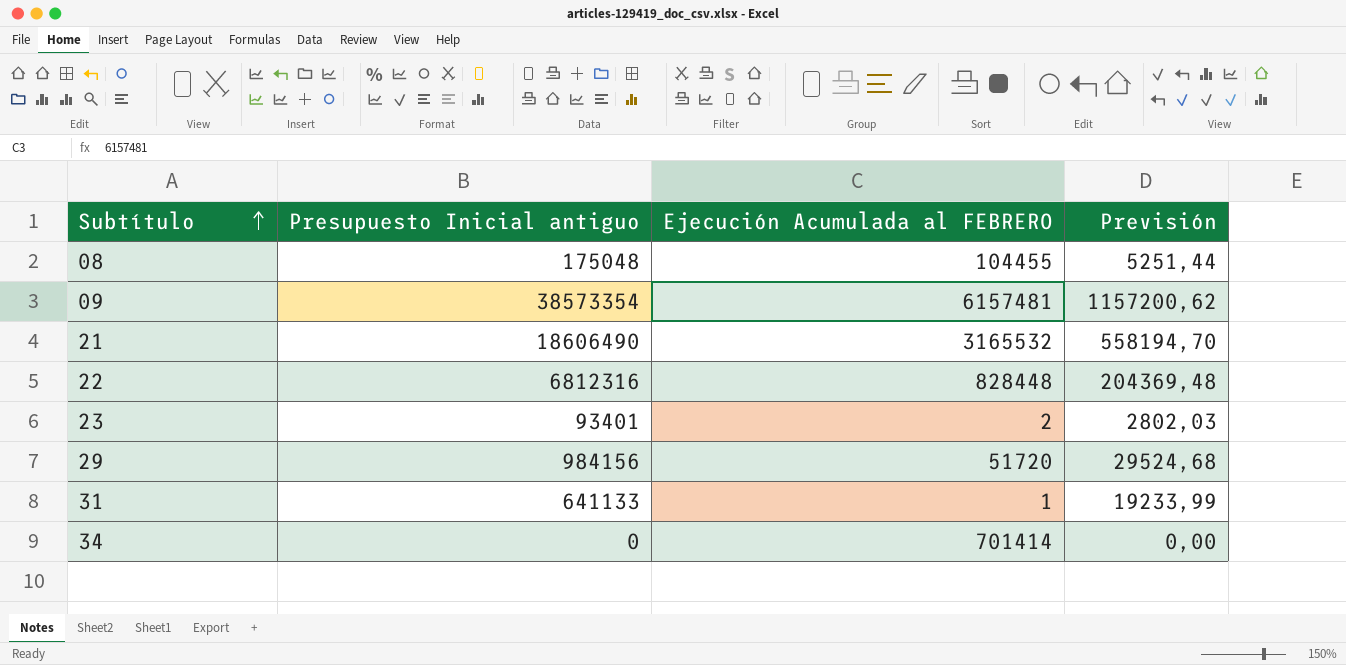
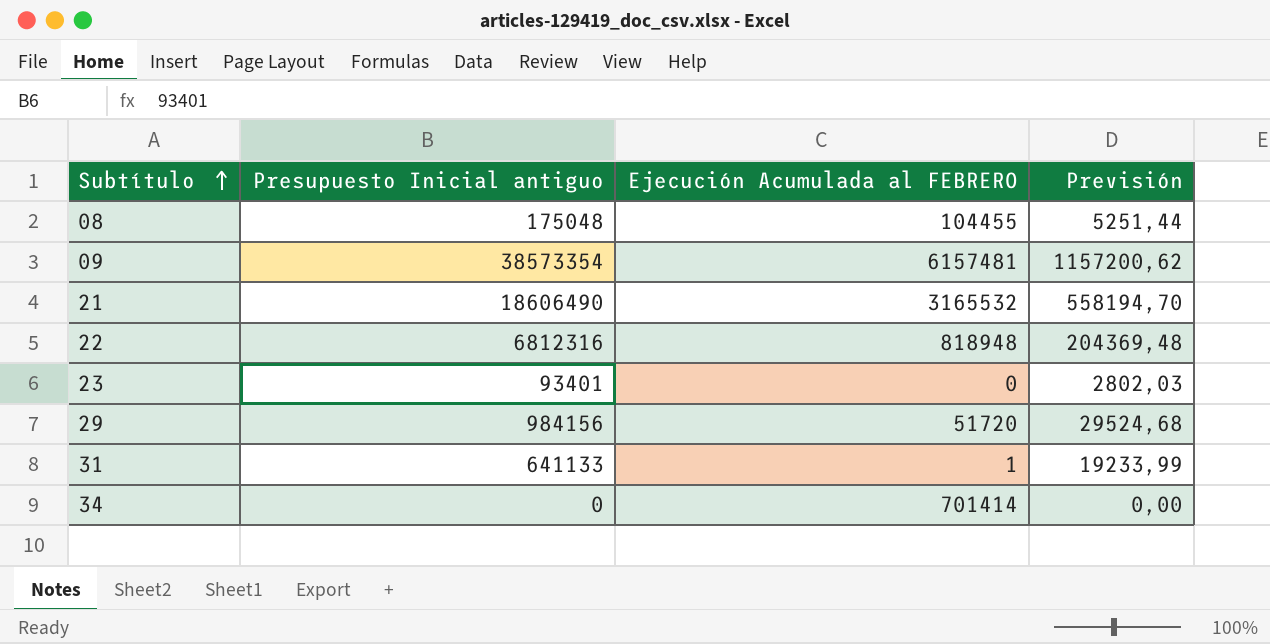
22 | Ejecución Acumulada al FEBRERO: 828448 -> 818948
23 | Ejecución Acumulada al FEBRERO: 2 -> 0

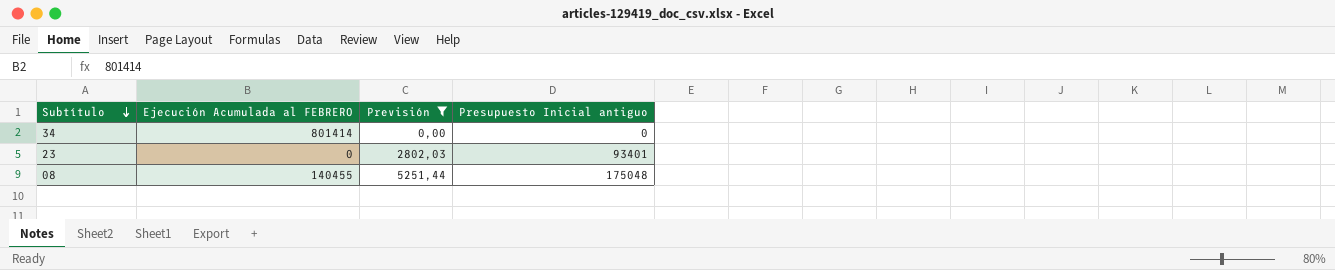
filter: none -> Previsión <= 5251,44
row order: Subtítulo ascending -> Subtítulo descending
column Presupuesto Inicial antiguo | position: 2 -> 4
34 | Ejecución Acumulada al FEBRERO: 701414 -> 801414
08 | Ejecución Acumulada al FEBRERO: 104455 -> 140455

